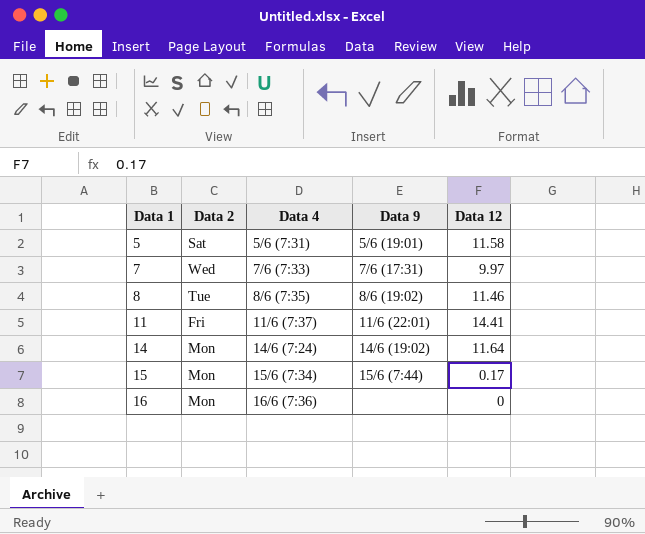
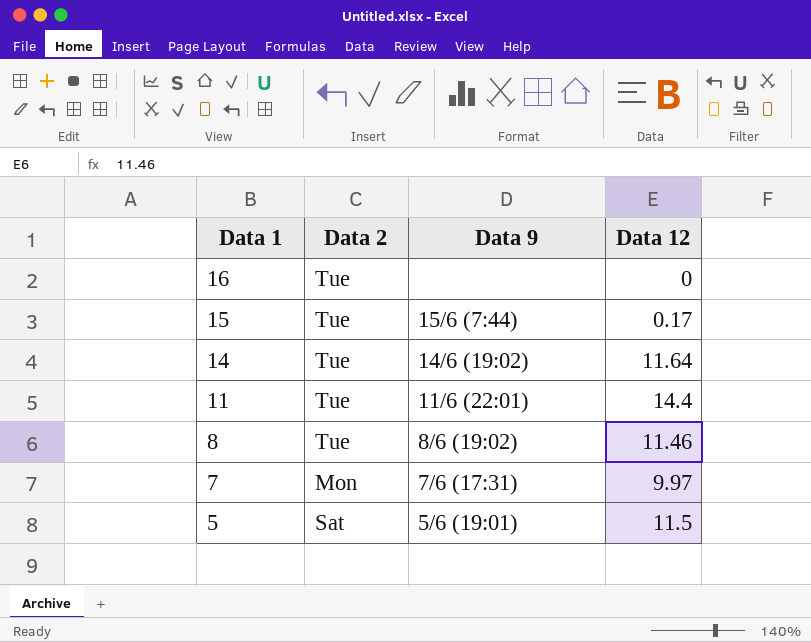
row order: Data 1 ascending -> Data 1 descending
column Data 4 | position: 3 -> none
16 | Data 2: Mon -> Tue
15 | Data 2: Mon -> Tue
14 | Data 2: Mon -> Tue
11 | Data 2: Fri -> Tue
11 | Data 12: 14.41 -> 14.4
7 | Data 2: Wed -> Mon
5 | Data 12: 11.58 -> 11.5

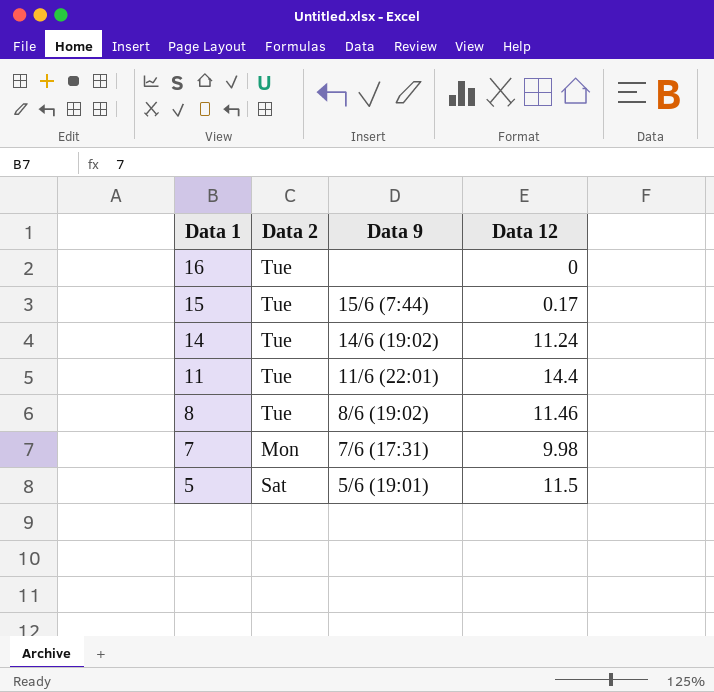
14 | Data 12: 11.64 -> 11.24
7 | Data 12: 9.97 -> 9.98

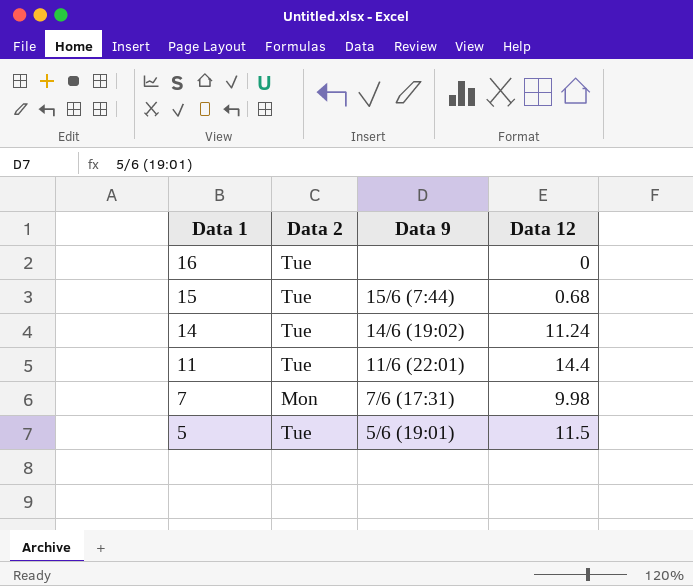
row 8: Tue | 8/6 (19:02) | 11.46 -> none
15 | Data 12: 0.17 -> 0.68
5 | Data 2: Sat -> Tue

